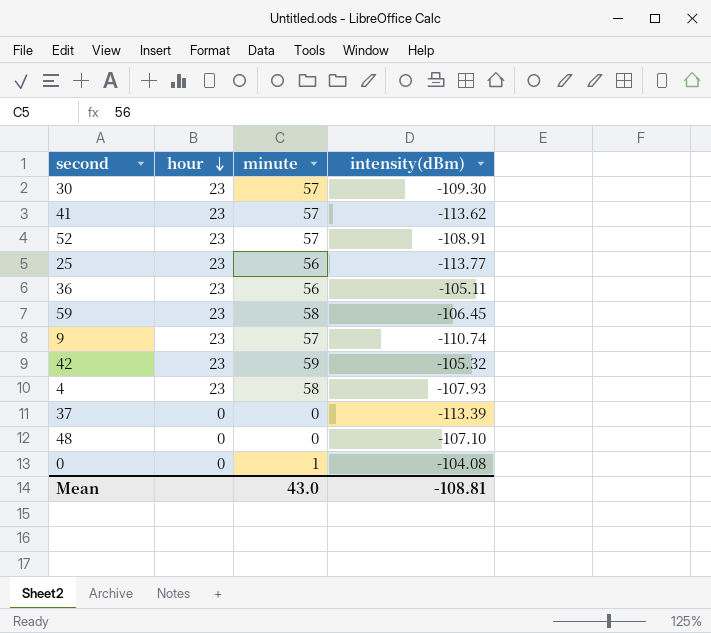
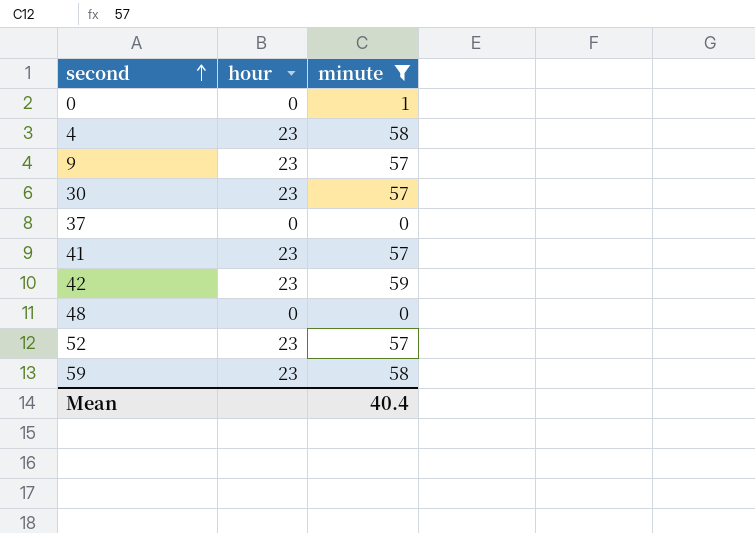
filter: none -> minute != 56
row order: hour descending -> second ascending
column intensity(dBm) | position: 4 -> none
Mean | minute: 43.0 -> 40.4

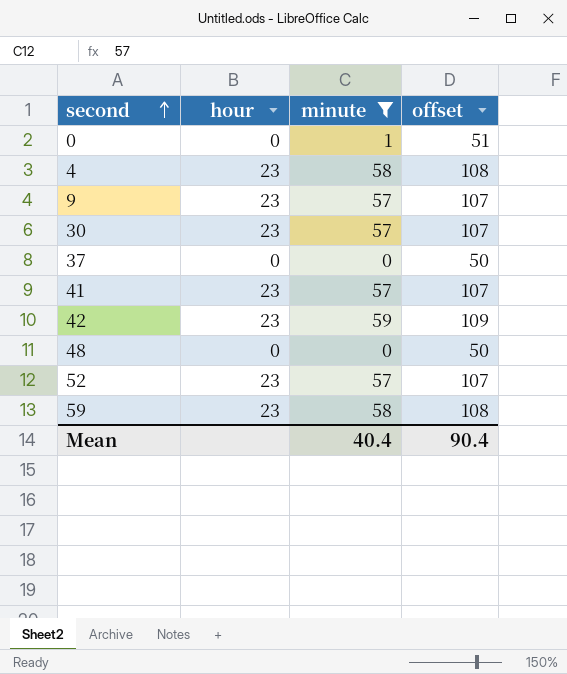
column offset | formula: none -> [minute] + 50

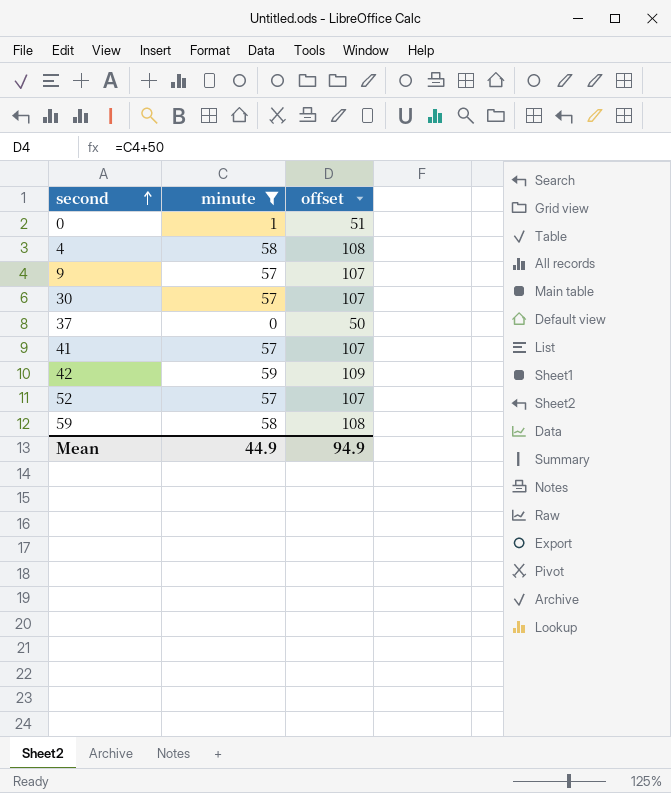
column hour | position: 2 -> none
row 48: 0 | 0 | 50 -> none
Mean | minute: 40.4 -> 44.9
Mean | offset: 90.4 -> 94.9

